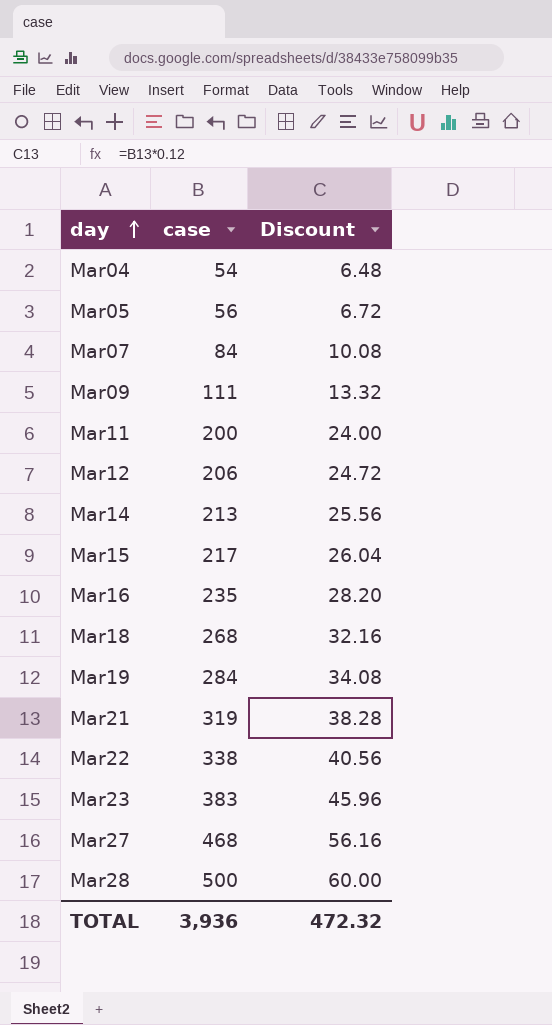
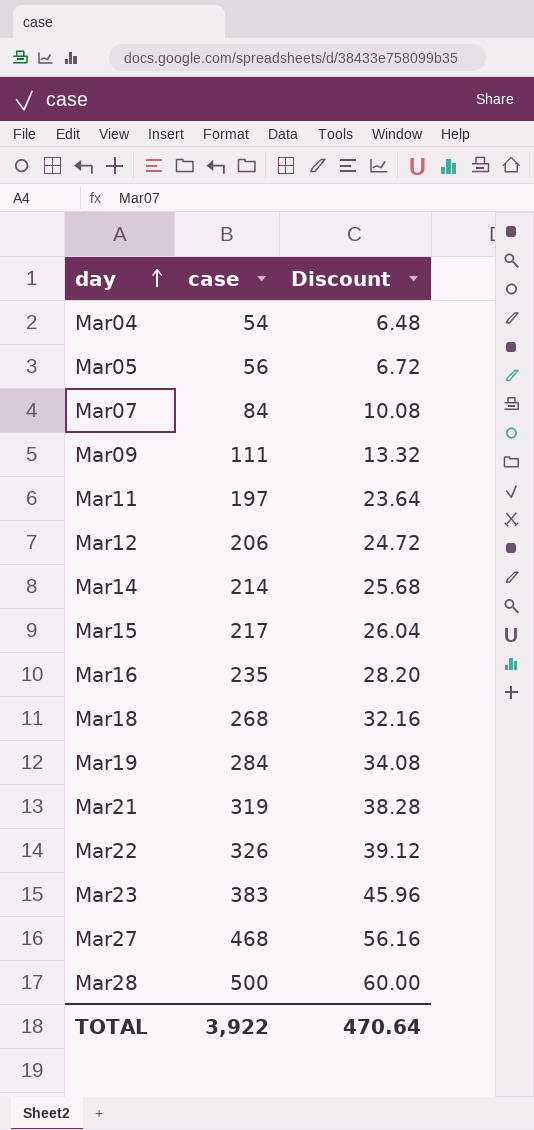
Mar11 | case: 200 -> 197
Mar11 | Discount: 24.00 -> 23.64
Mar14 | case: 213 -> 214
Mar14 | Discount: 25.56 -> 25.68
Mar22 | case: 338 -> 326
Mar22 | Discount: 40.56 -> 39.12
TOTAL | case: 3,936 -> 3,922
TOTAL | Discount: 472.32 -> 470.64

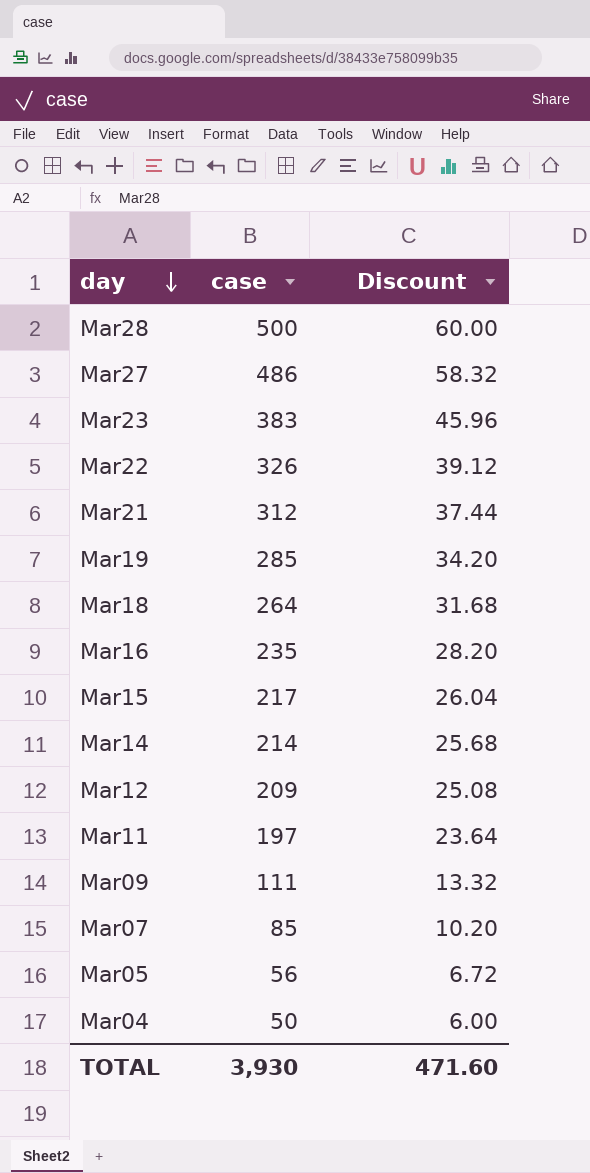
row order: day ascending -> day descending
Mar27 | case: 468 -> 486
Mar27 | Discount: 56.16 -> 58.32
Mar21 | case: 319 -> 312
Mar21 | Discount: 38.28 -> 37.44
Mar19 | case: 284 -> 285
Mar19 | Discount: 34.08 -> 34.20
Mar18 | case: 268 -> 264
Mar18 | Discount: 32.16 -> 31.68
Mar12 | case: 206 -> 209
Mar12 | Discount: 24.72 -> 25.08
Mar07 | case: 84 -> 85
Mar07 | Discount: 10.08 -> 10.20
Mar04 | case: 54 -> 50
Mar04 | Discount: 6.48 -> 6.00
TOTAL | case: 3,922 -> 3,930
TOTAL | Discount: 470.64 -> 471.60

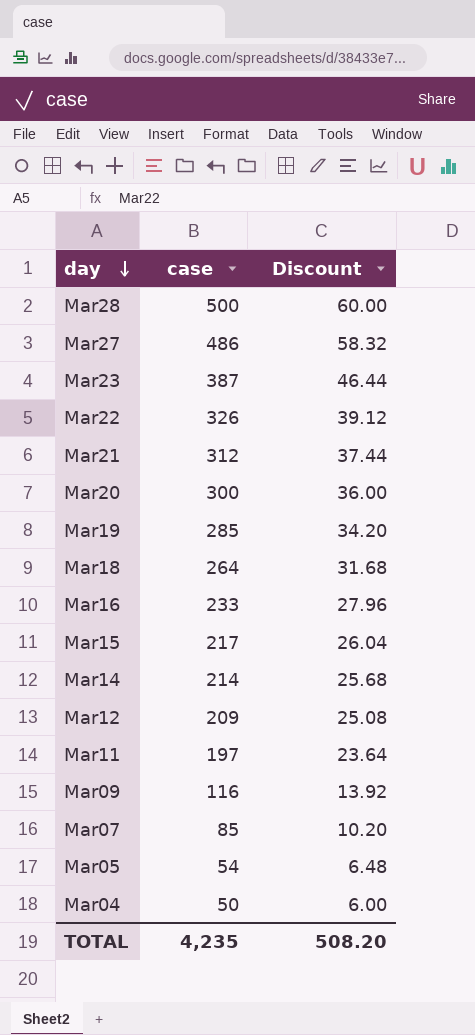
Mar23 | case: 383 -> 387
Mar23 | Discount: 45.96 -> 46.44
row Mar20: none -> 300 | 36.00
Mar16 | case: 235 -> 233
Mar16 | Discount: 28.20 -> 27.96
Mar09 | case: 111 -> 116
Mar09 | Discount: 13.32 -> 13.92
Mar05 | case: 56 -> 54
Mar05 | Discount: 6.72 -> 6.48
TOTAL | case: 3,930 -> 4,235
TOTAL | Discount: 471.60 -> 508.20

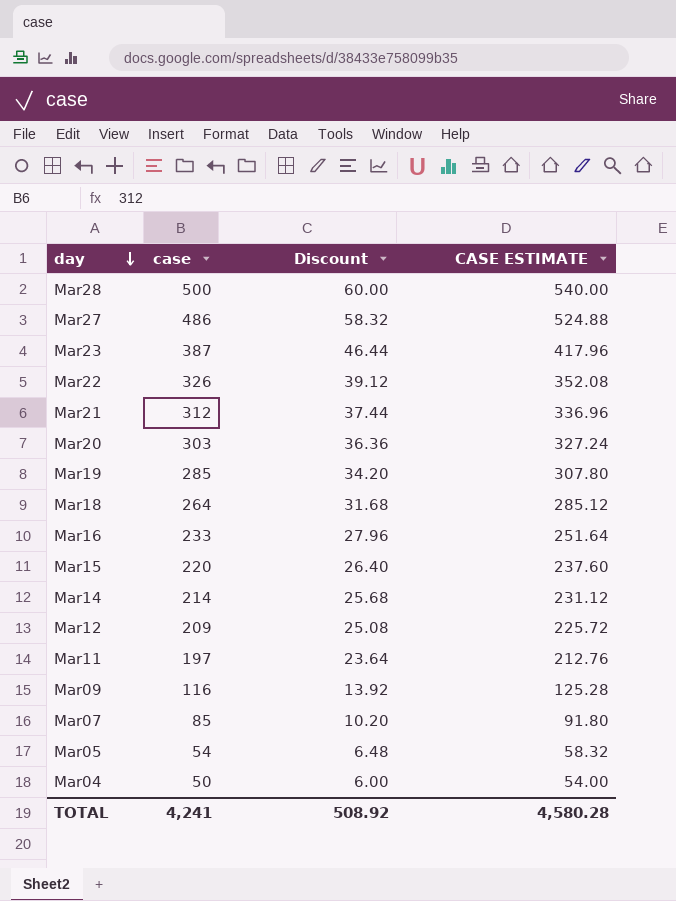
column CASE ESTIMATE | formula: none -> [case] * 1.08
Mar20 | case: 300 -> 303
Mar20 | Discount: 36.00 -> 36.36
Mar15 | case: 217 -> 220
Mar15 | Discount: 26.04 -> 26.40
TOTAL | case: 4,235 -> 4,241
TOTAL | Discount: 508.20 -> 508.92

